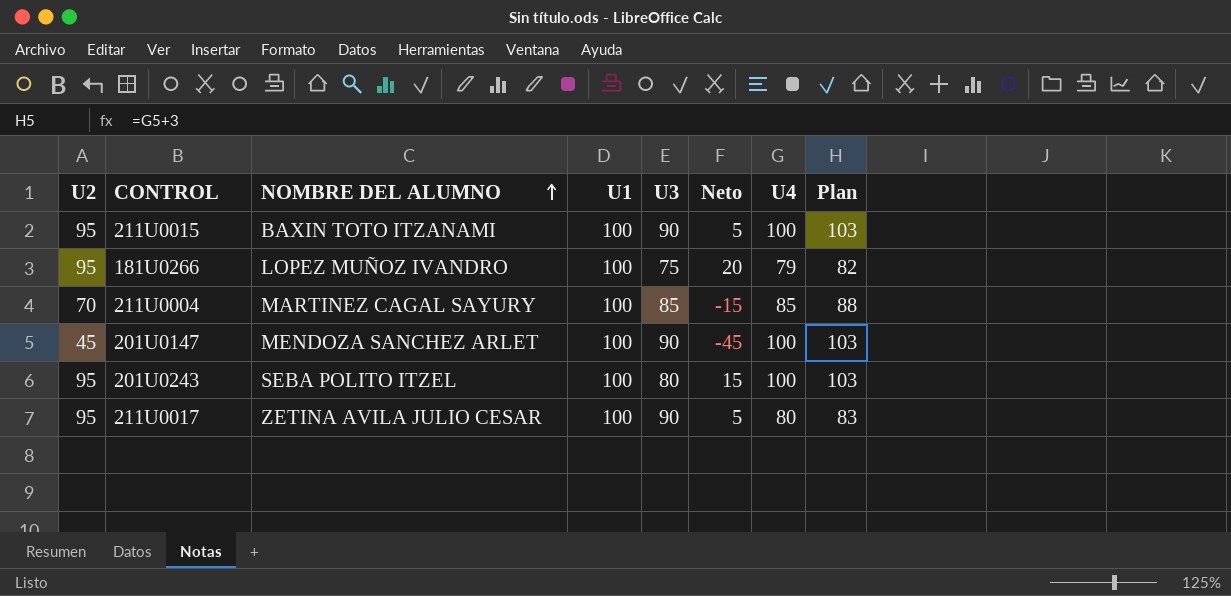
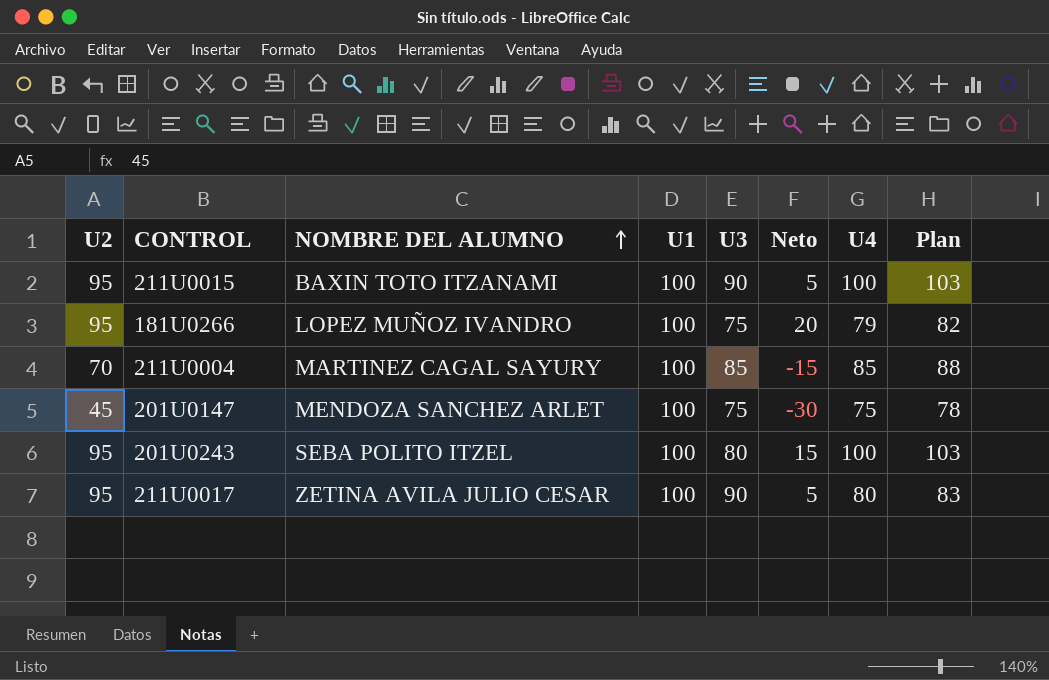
201U0147 | U3: 90 -> 75
201U0147 | Neto: -45 -> -30
201U0147 | U4: 100 -> 75
201U0147 | Plan: 103 -> 78

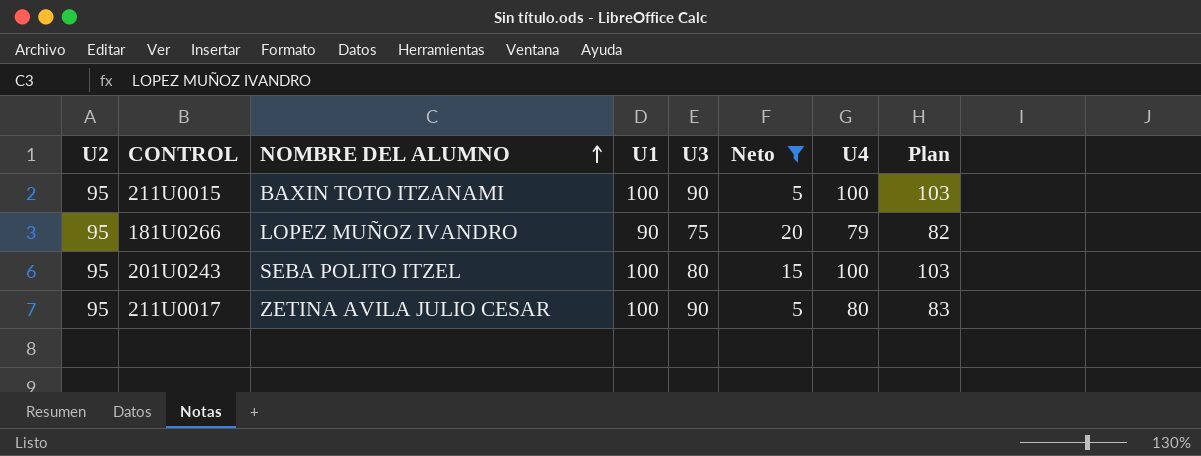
filter: none -> Neto >= 5
181U0266 | U1: 100 -> 90

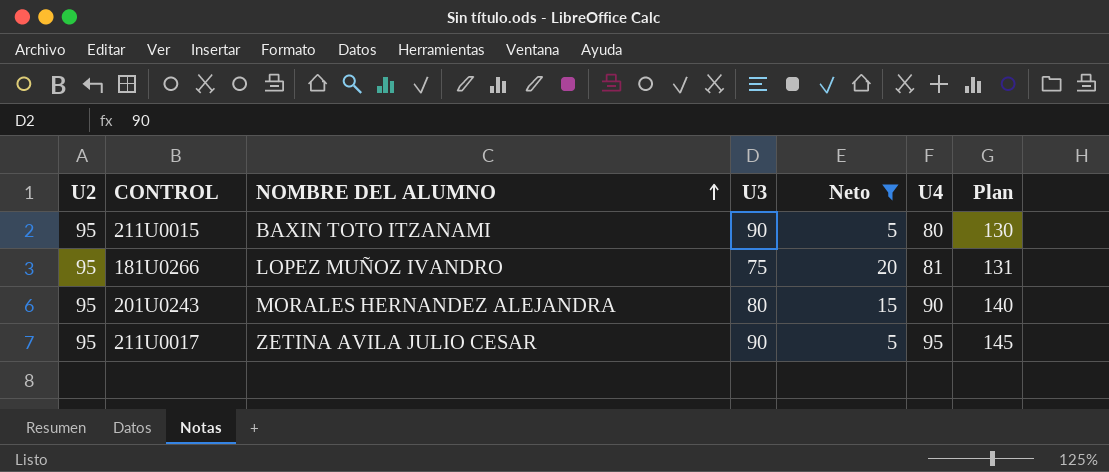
column U1 | position: 4 -> none
column Plan | formula: [U4] + 3 -> [U4] + 50
211U0015 | U4: 100 -> 80
181U0266 | U4: 79 -> 81
201U0243 | NOMBRE DEL ALUMNO: SEBA POLITO ITZEL -> MORALES HERNANDEZ ALEJANDRA
201U0243 | U4: 100 -> 90
211U0017 | U4: 80 -> 95

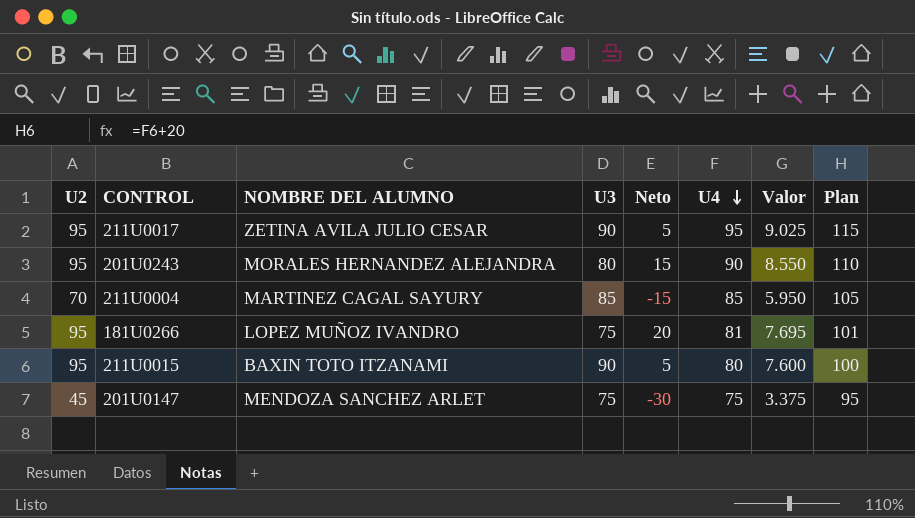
filter: Neto >= 5 -> none
row order: NOMBRE DEL ALUMNO ascending -> U4 descending
column Valor | formula: none -> [U2] * [U4]
column Plan | formula: [U4] + 50 -> [U4] + 20

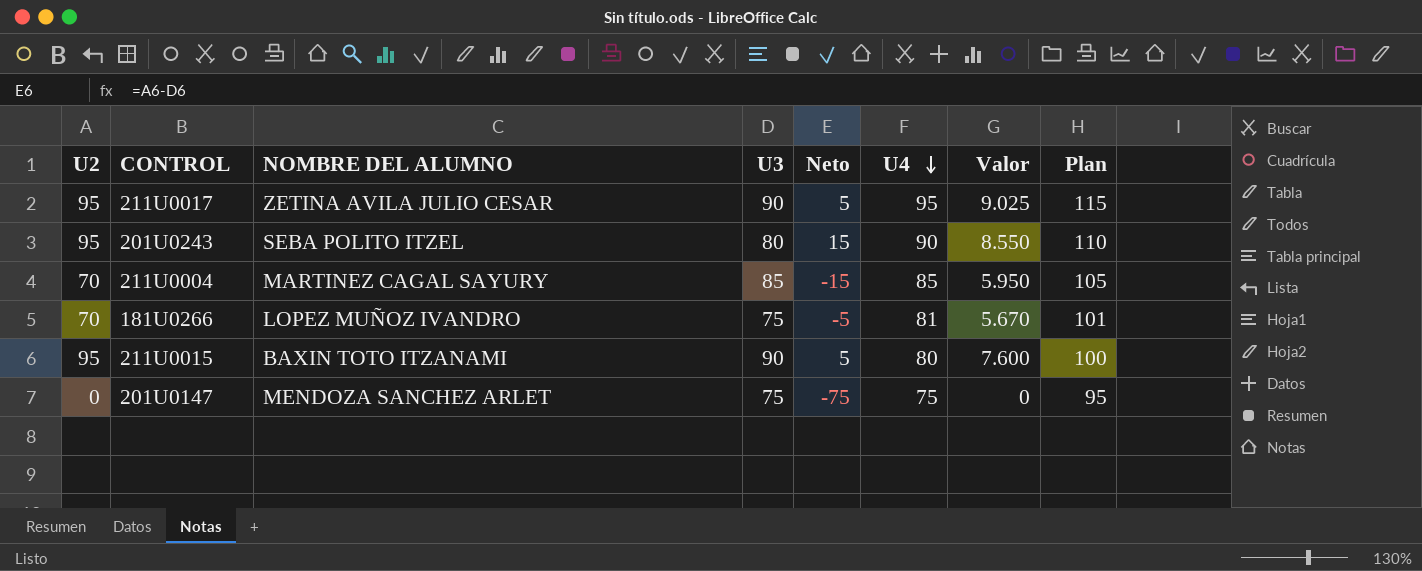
201U0243 | NOMBRE DEL ALUMNO: MORALES HERNANDEZ ALEJANDRA -> SEBA POLITO ITZEL
181U0266 | U2: 95 -> 70
181U0266 | Neto: 20 -> -5
181U0266 | Valor: 7.695 -> 5.670
201U0147 | U2: 45 -> 0
201U0147 | Neto: -30 -> -75
201U0147 | Valor: 3.375 -> 0

